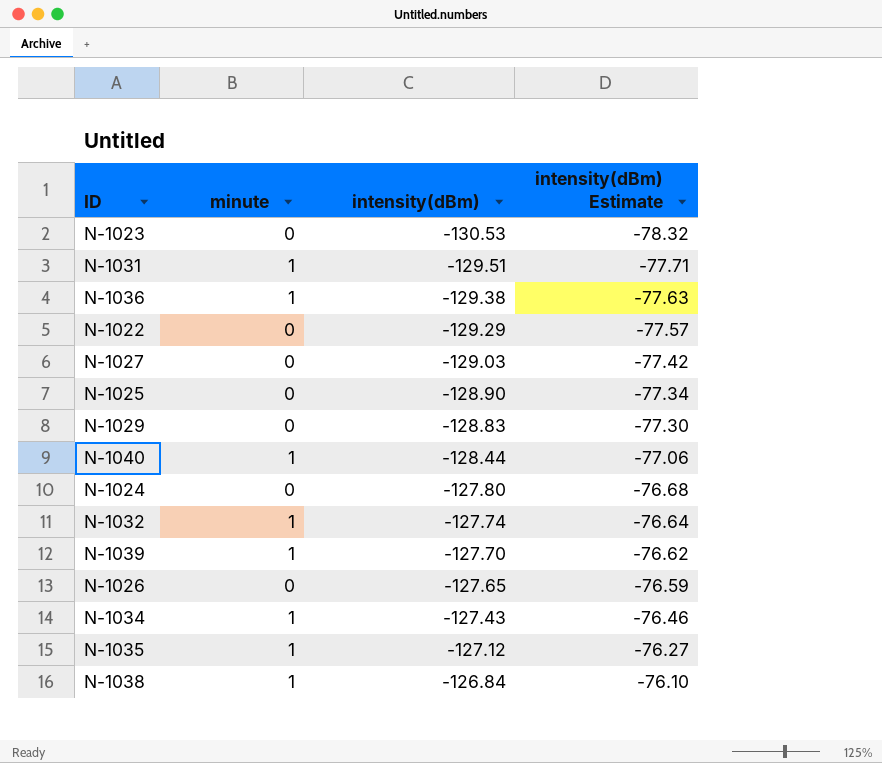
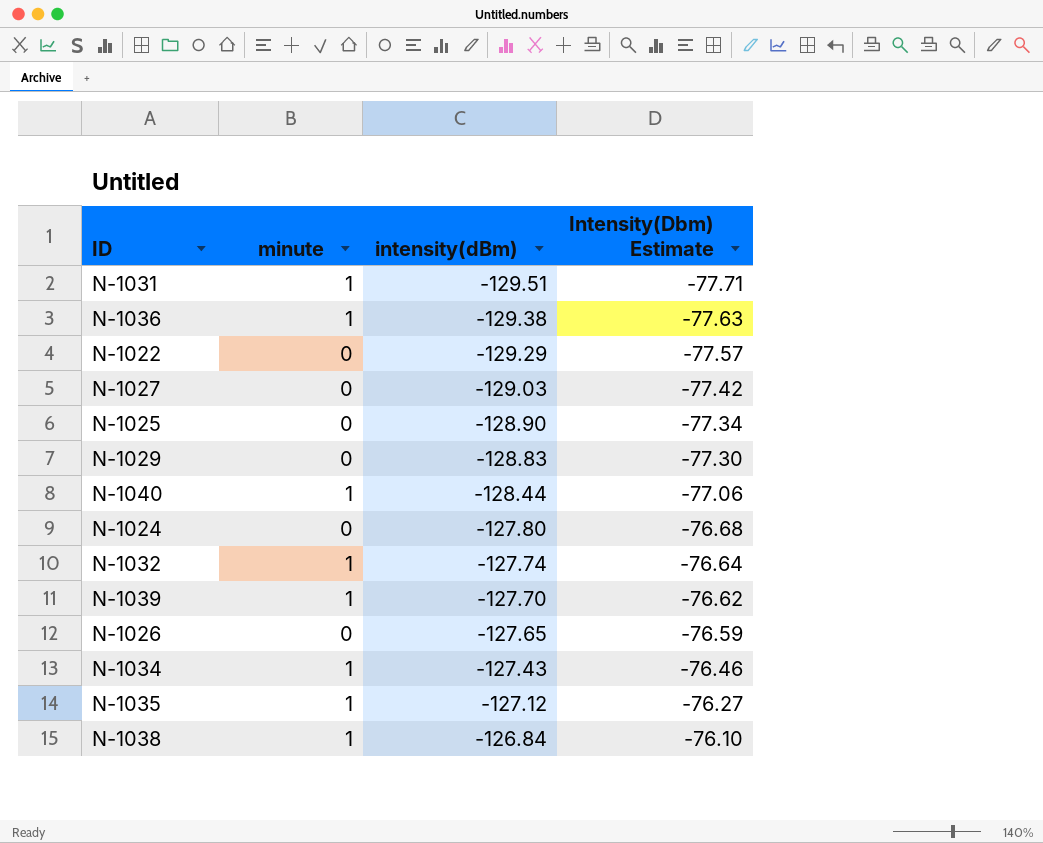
column name: intensity(dBm) Estimate -> Intensity(Dbm) Estimate
row N-1023: 0 | -130.53 | -78.32 -> none

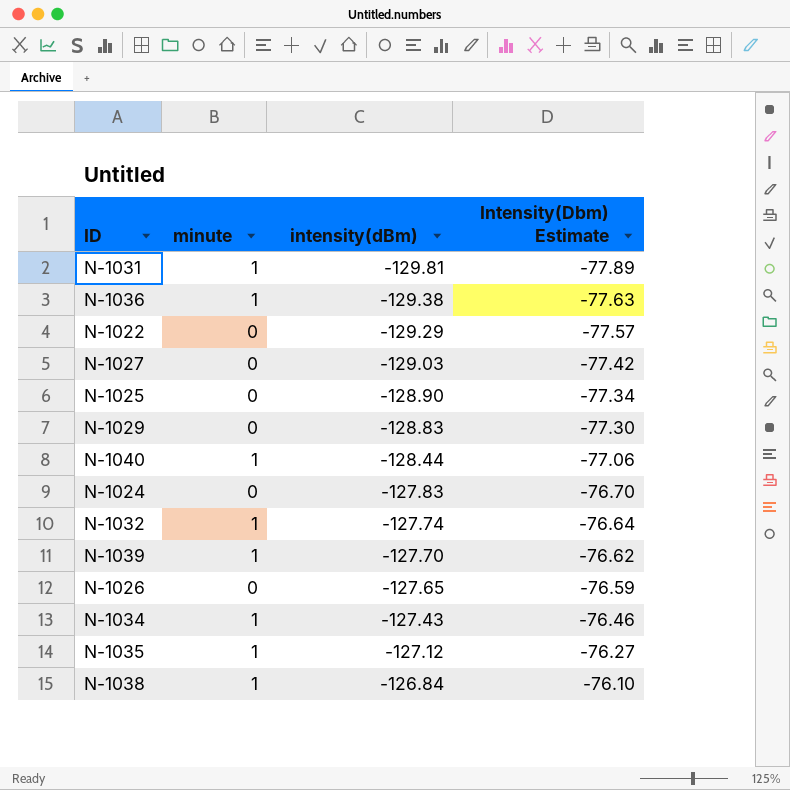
N-1031 | intensity(dBm): -129.51 -> -129.81
N-1031 | Intensity(Dbm) Estimate: -77.71 -> -77.89
N-1024 | intensity(dBm): -127.80 -> -127.83
N-1024 | Intensity(Dbm) Estimate: -76.68 -> -76.70

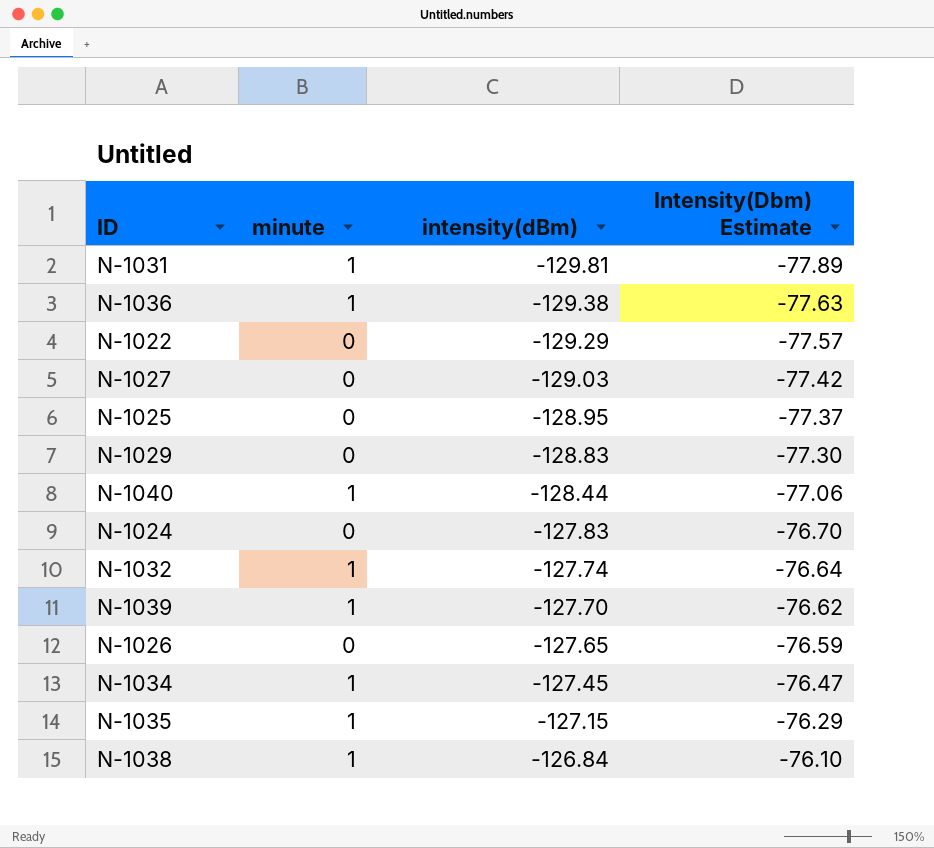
N-1025 | intensity(dBm): -128.90 -> -128.95
N-1025 | Intensity(Dbm) Estimate: -77.34 -> -77.37
N-1034 | intensity(dBm): -127.43 -> -127.45
N-1034 | Intensity(Dbm) Estimate: -76.46 -> -76.47
N-1035 | intensity(dBm): -127.12 -> -127.15
N-1035 | Intensity(Dbm) Estimate: -76.27 -> -76.29

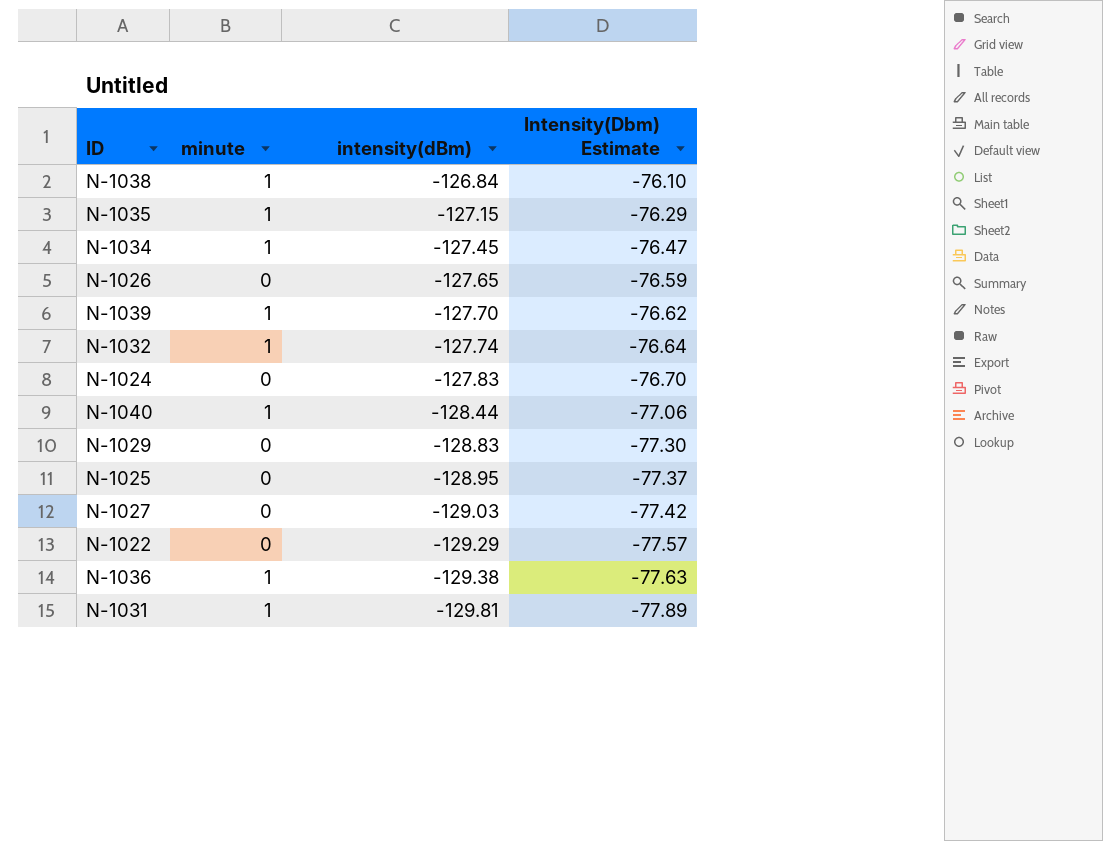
row order: intensity(dBm) ascending -> intensity(dBm) descending

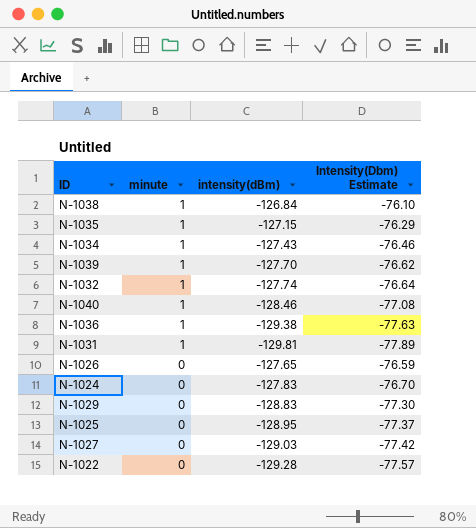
row order: intensity(dBm) descending -> minute descending
N-1034 | intensity(dBm): -127.45 -> -127.43
N-1034 | Intensity(Dbm) Estimate: -76.47 -> -76.46
N-1040 | intensity(dBm): -128.44 -> -128.46
N-1040 | Intensity(Dbm) Estimate: -77.06 -> -77.08
N-1022 | intensity(dBm): -129.29 -> -129.28

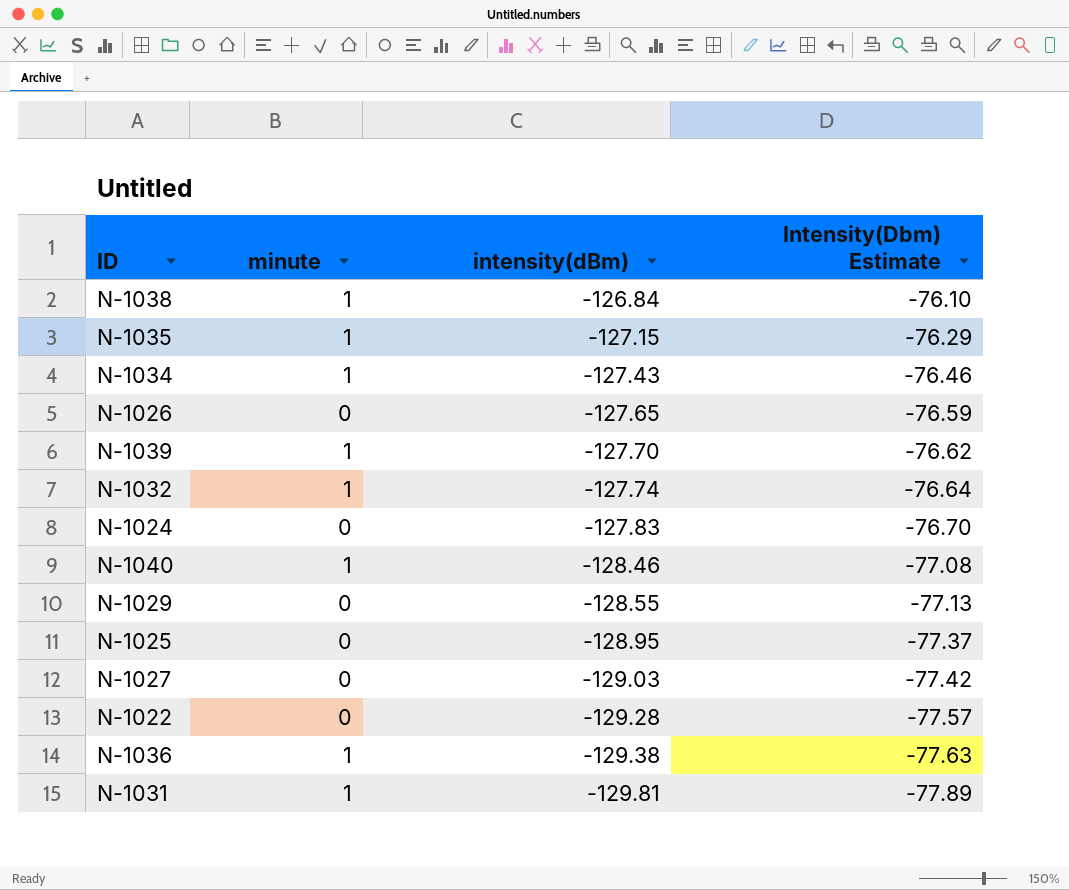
row order: minute descending -> intensity(dBm) descending
N-1029 | intensity(dBm): -128.83 -> -128.55
N-1029 | Intensity(Dbm) Estimate: -77.30 -> -77.13

